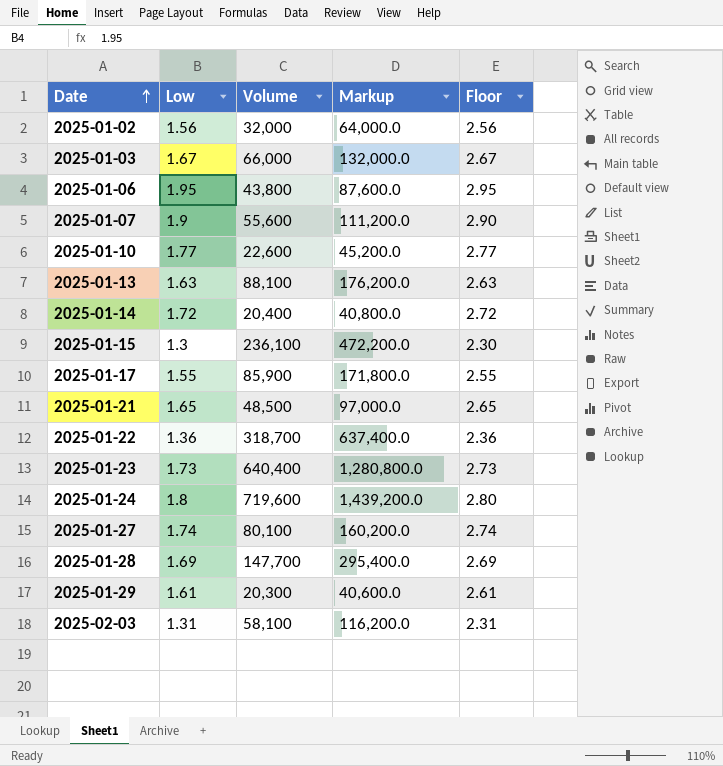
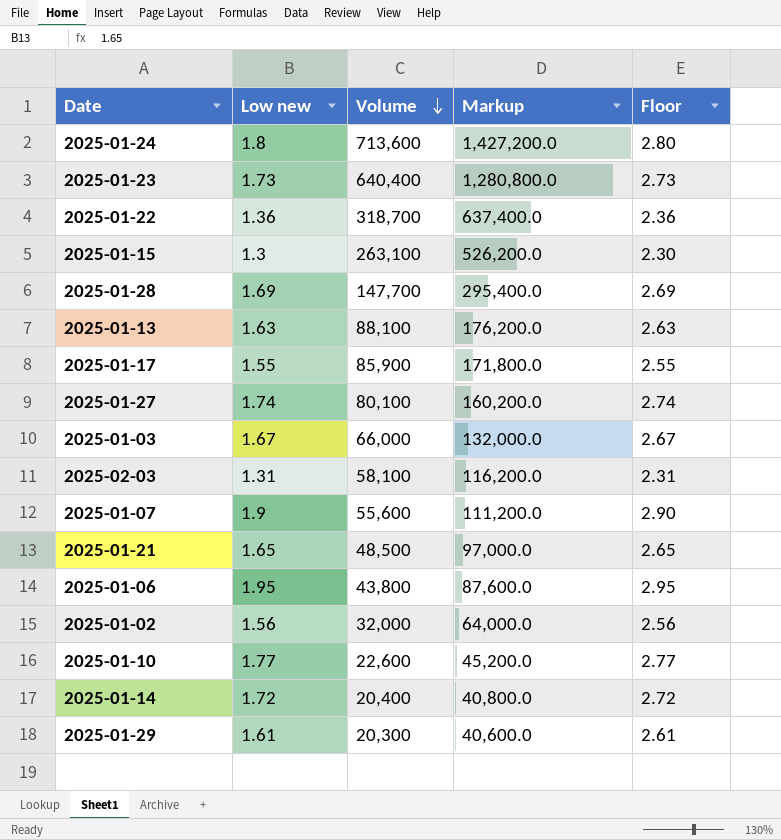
row order: Date ascending -> Volume descending
column name: Low -> Low new
2025-01-24 | Volume: 719,600 -> 713,600
2025-01-24 | Markup: 1,439,200.0 -> 1,427,200.0
2025-01-15 | Volume: 236,100 -> 263,100
2025-01-15 | Markup: 472,200.0 -> 526,200.0

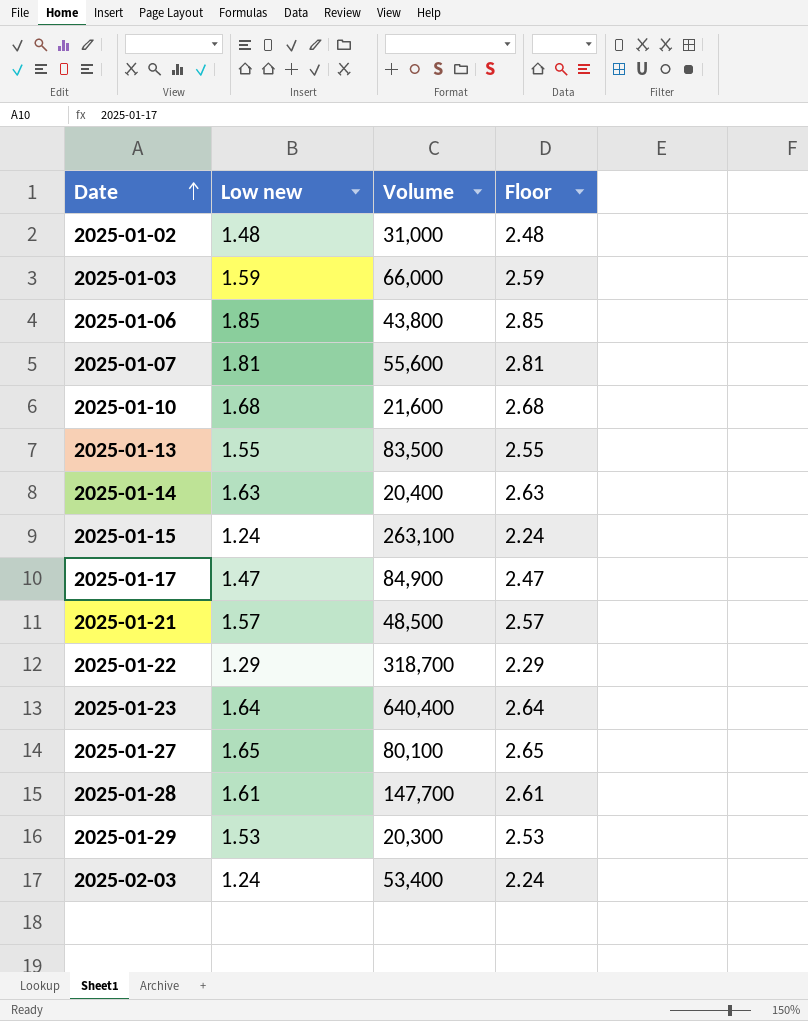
row order: Volume descending -> Date ascending
column Markup | formula: [Volume] * 2 -> none
row 2025-01-24: 1.8 | 713,600 | 1,427,200.0 | 2.80 -> none
2025-01-02 | Low new: 1.56 -> 1.48
2025-01-02 | Volume: 32,000 -> 31,000
2025-01-02 | Floor: 2.56 -> 2.48
2025-01-03 | Low new: 1.67 -> 1.59
2025-01-03 | Floor: 2.67 -> 2.59
2025-01-06 | Low new: 1.95 -> 1.85
2025-01-06 | Floor: 2.95 -> 2.85
2025-01-07 | Low new: 1.9 -> 1.81
2025-01-07 | Floor: 2.90 -> 2.81
2025-01-10 | Low new: 1.77 -> 1.68
2025-01-10 | Volume: 22,600 -> 21,600
2025-01-10 | Floor: 2.77 -> 2.68
2025-01-13 | Low new: 1.63 -> 1.55
2025-01-13 | Volume: 88,100 -> 83,500
2025-01-13 | Floor: 2.63 -> 2.55
2025-01-14 | Low new: 1.72 -> 1.63
2025-01-14 | Floor: 2.72 -> 2.63
2025-01-15 | Low new: 1.3 -> 1.24
2025-01-15 | Floor: 2.30 -> 2.24
2025-01-17 | Low new: 1.55 -> 1.47
2025-01-17 | Volume: 85,900 -> 84,900
2025-01-17 | Floor: 2.55 -> 2.47
2025-01-21 | Low new: 1.65 -> 1.57
2025-01-21 | Floor: 2.65 -> 2.57
2025-01-22 | Low new: 1.36 -> 1.29
2025-01-22 | Floor: 2.36 -> 2.29
2025-01-23 | Low new: 1.73 -> 1.64
2025-01-23 | Floor: 2.73 -> 2.64
2025-01-27 | Low new: 1.74 -> 1.65
2025-01-27 | Floor: 2.74 -> 2.65
2025-01-28 | Low new: 1.69 -> 1.61
2025-01-28 | Floor: 2.69 -> 2.61
2025-01-29 | Low new: 1.61 -> 1.53
2025-01-29 | Floor: 2.61 -> 2.53
2025-02-03 | Low new: 1.31 -> 1.24
2025-02-03 | Volume: 58,100 -> 53,400
2025-02-03 | Floor: 2.31 -> 2.24

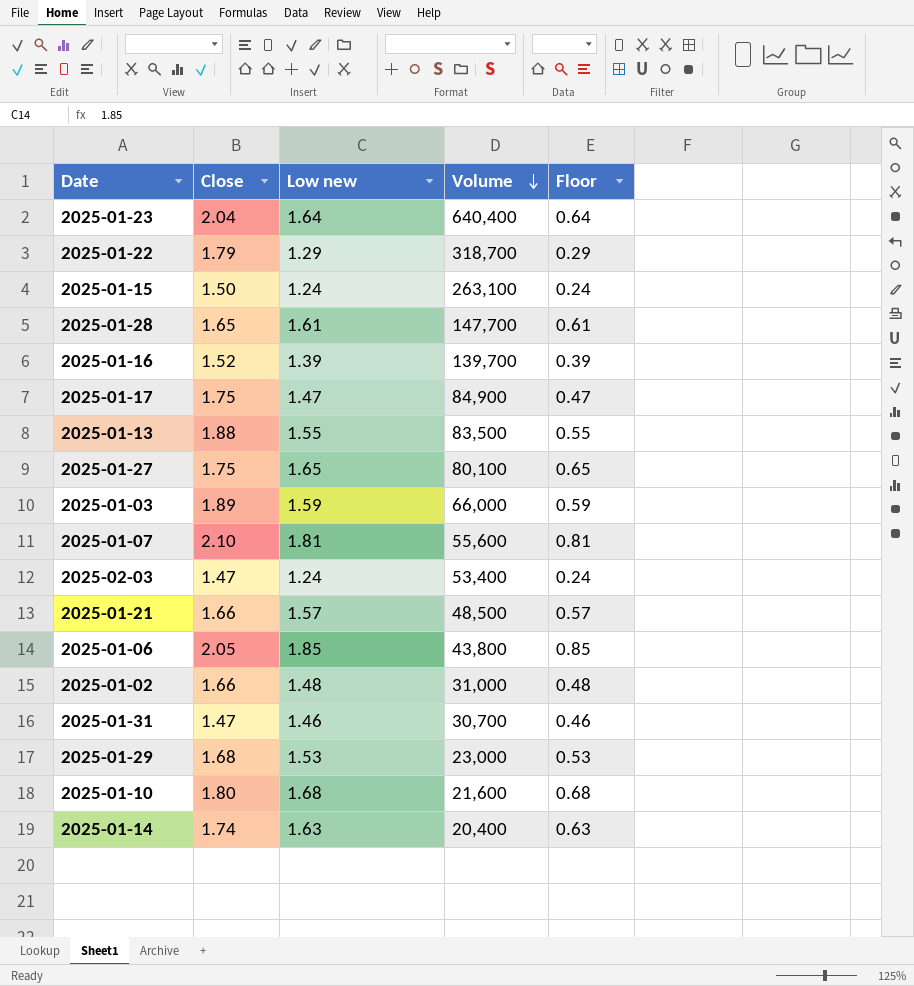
row order: Date ascending -> Volume descending
column Close | position: none -> 2
column Floor | formula: [Low new] + 1 -> [Low new] - 1
row 2025-01-16: none -> 1.52 | 1.39 | 139,700 | 0.39
row 2025-01-31: none -> 1.47 | 1.46 | 30,700 | 0.46
2025-01-29 | Volume: 20,300 -> 23,000

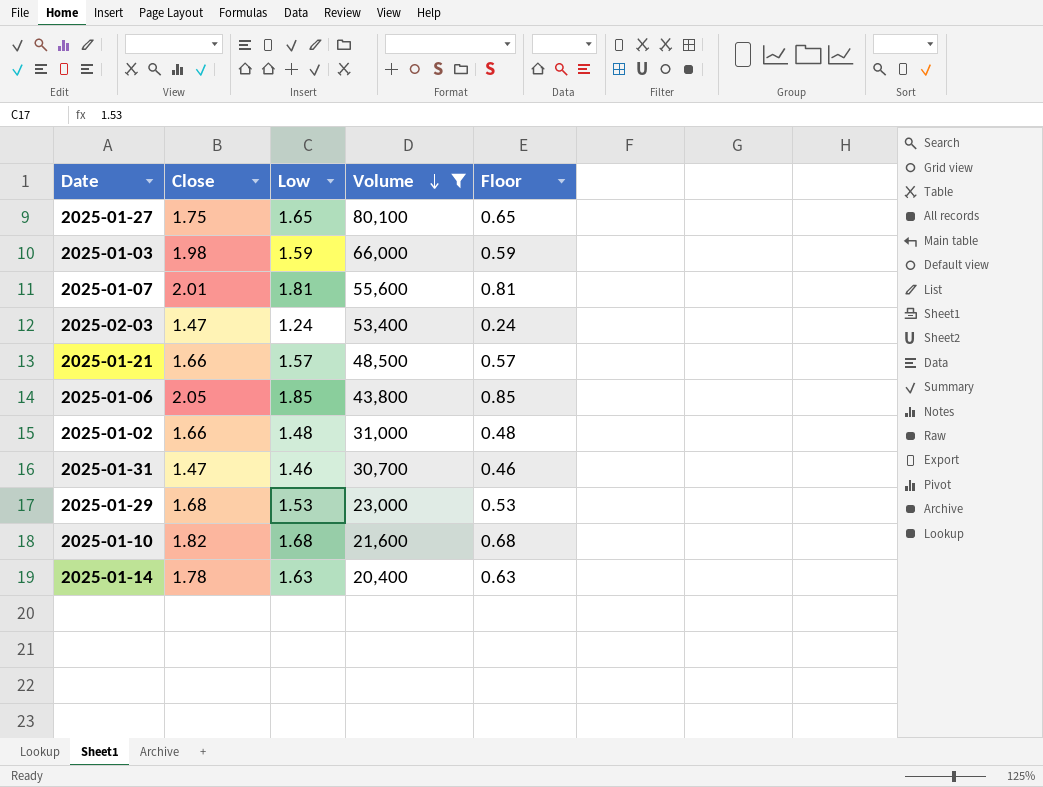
filter: none -> Volume <= 80,100
column name: Low new -> Low
2025-01-03 | Close: 1.89 -> 1.98
2025-01-07 | Close: 2.10 -> 2.01
2025-01-10 | Close: 1.80 -> 1.82
2025-01-14 | Close: 1.74 -> 1.78

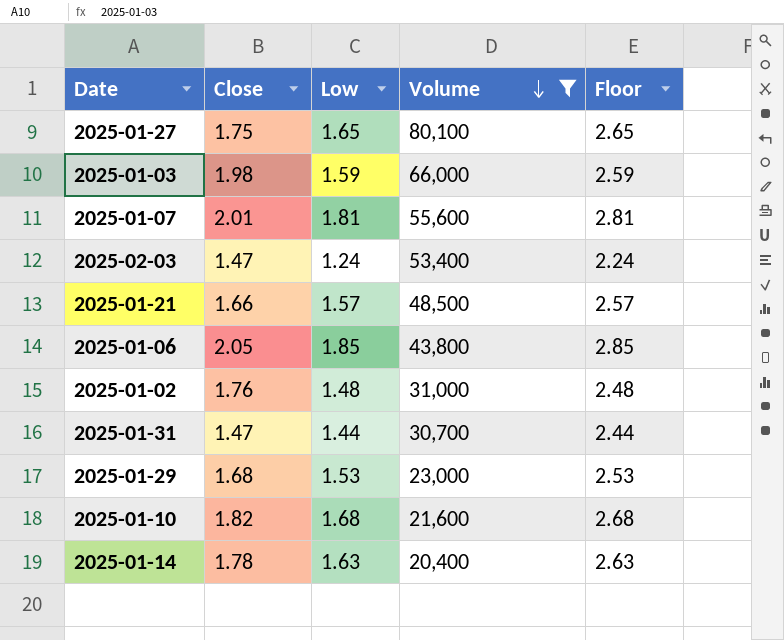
column Floor | formula: [Low] - 1 -> [Low] + 1
2025-01-02 | Close: 1.66 -> 1.76
2025-01-31 | Low: 1.46 -> 1.44

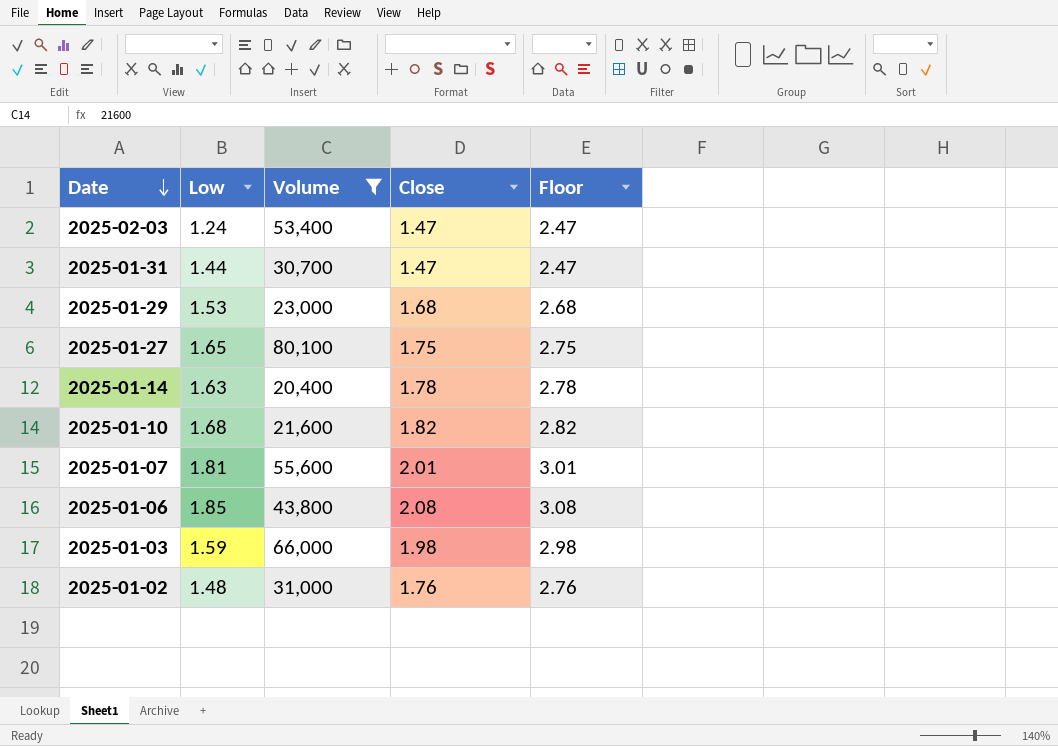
row order: Volume descending -> Date descending
column Close | position: 2 -> 4
column Floor | formula: [Low] + 1 -> [Close] + 1
row 2025-01-21: 1.66 | 1.57 | 48,500 | 2.57 -> none
2025-01-06 | Close: 2.05 -> 2.08

